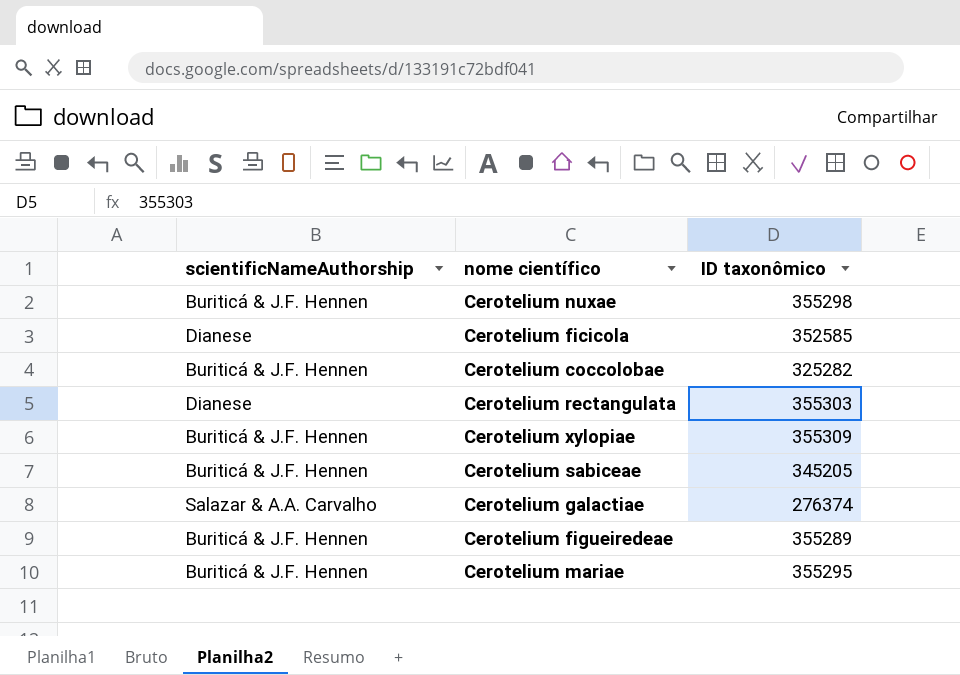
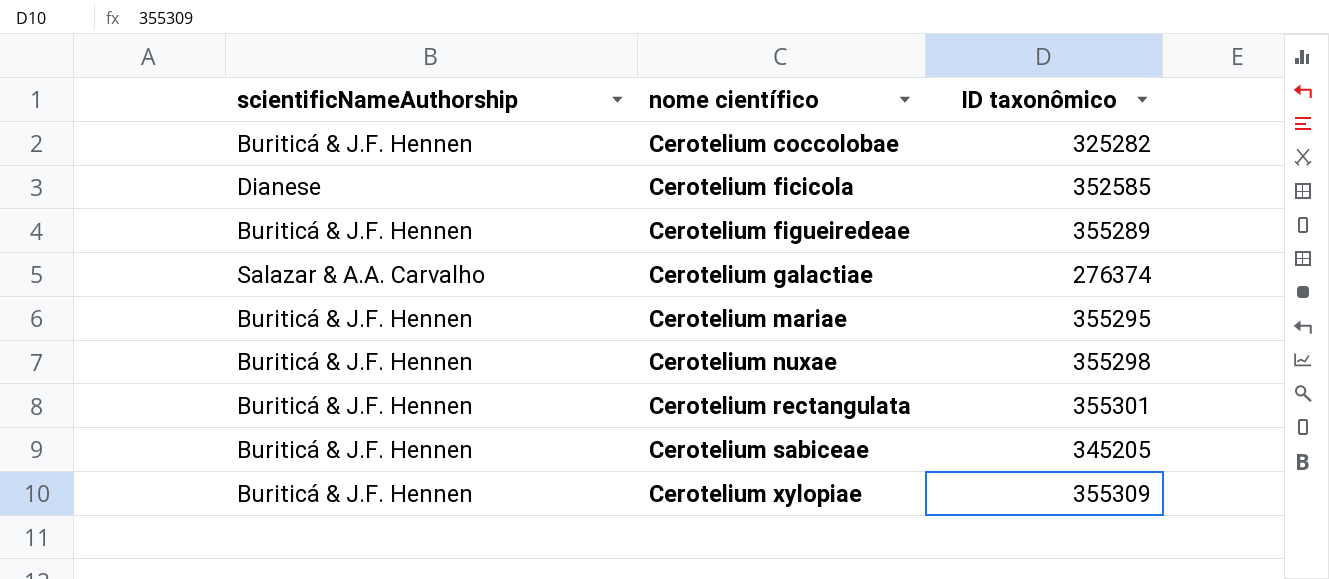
row order: none -> nome científico ascending
Cerotelium rectangulata | scientificNameAuthorship: Dianese -> Buriticá & J.F. Hennen
Cerotelium rectangulata | ID taxonômico: 355303 -> 355301

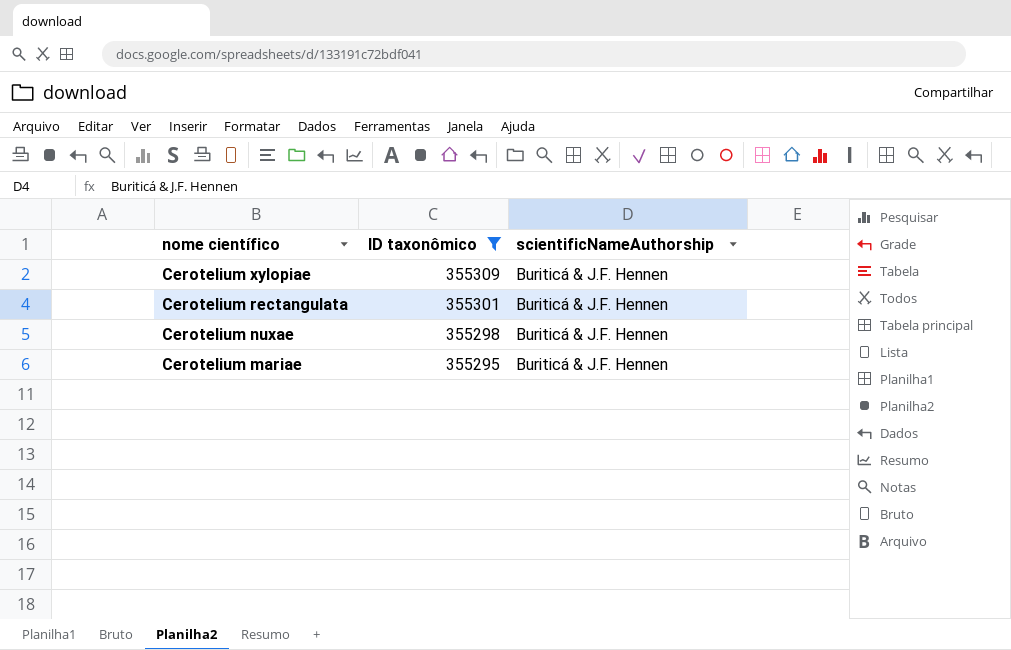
filter: none -> ID taxonômico >= 355295
row order: nome científico ascending -> nome científico descending
column scientificNameAuthorship | position: 1 -> 3

